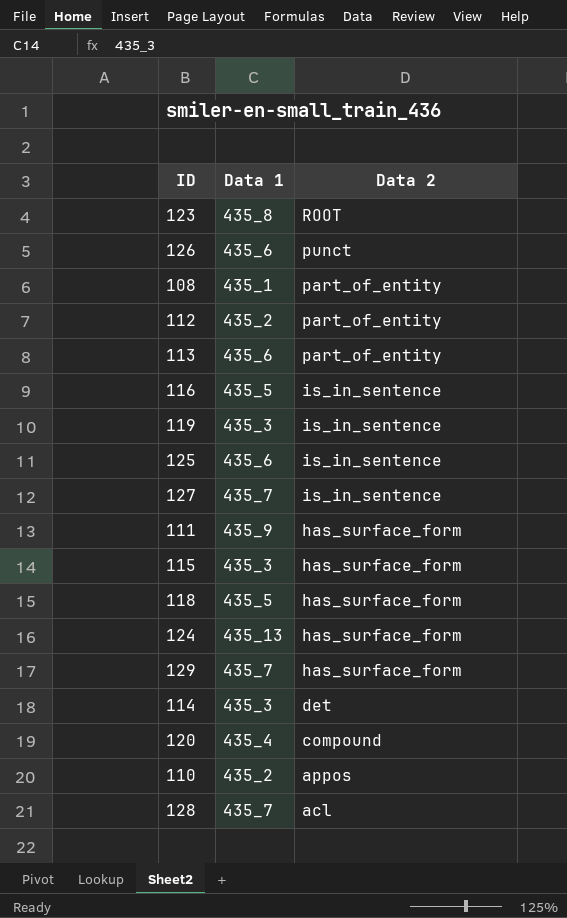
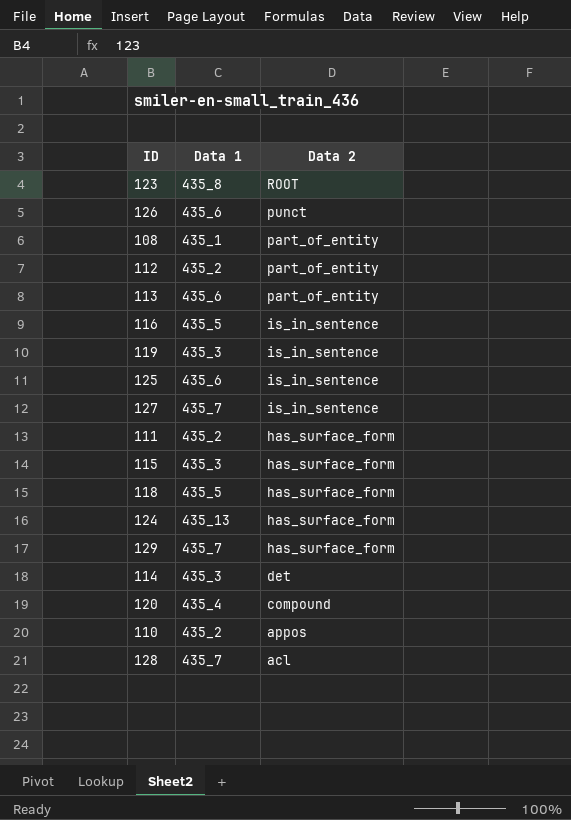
111 | Data 1: 435_9 -> 435_2

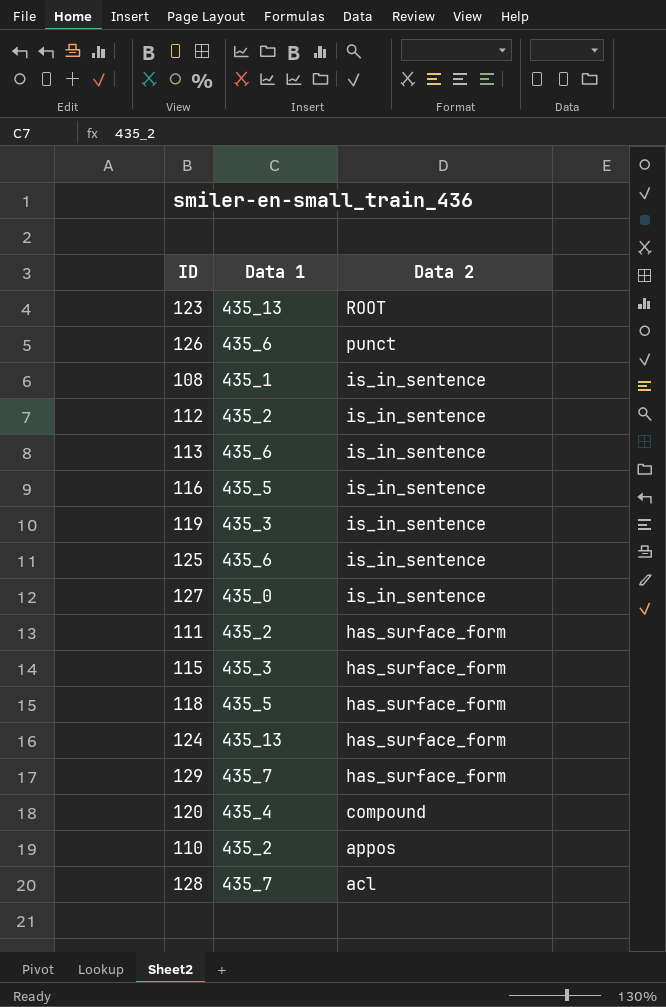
row 114: 435_3 | det -> none
123 | Data 1: 435_8 -> 435_13
108 | Data 2: part_of_entity -> is_in_sentence
112 | Data 2: part_of_entity -> is_in_sentence
113 | Data 2: part_of_entity -> is_in_sentence
127 | Data 1: 435_7 -> 435_0

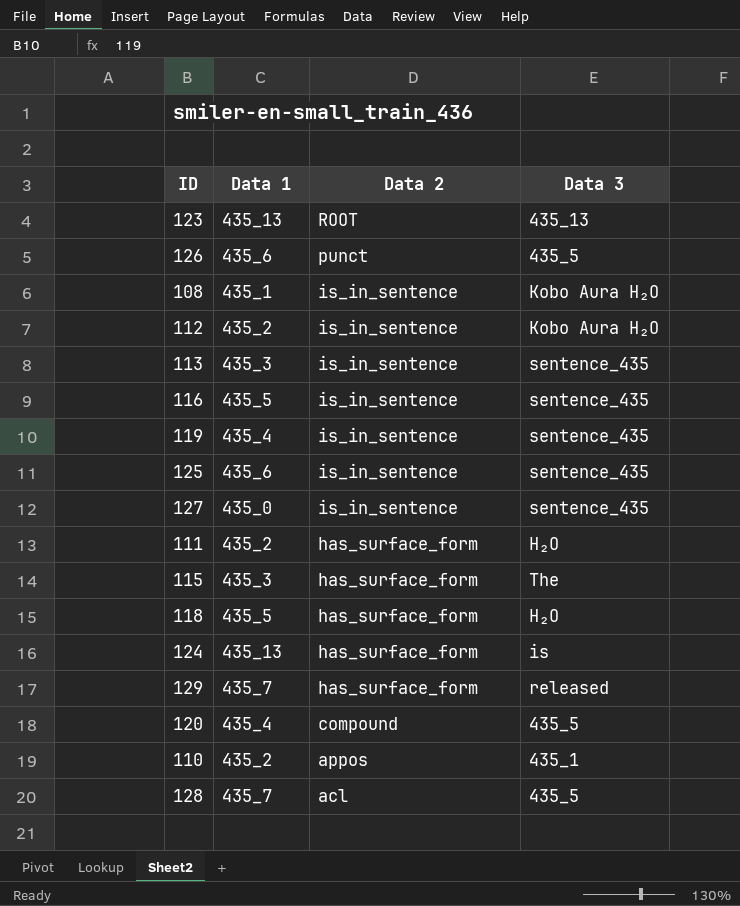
column Data 3 | position: none -> 4
113 | Data 1: 435_6 -> 435_3
119 | Data 1: 435_3 -> 435_4

